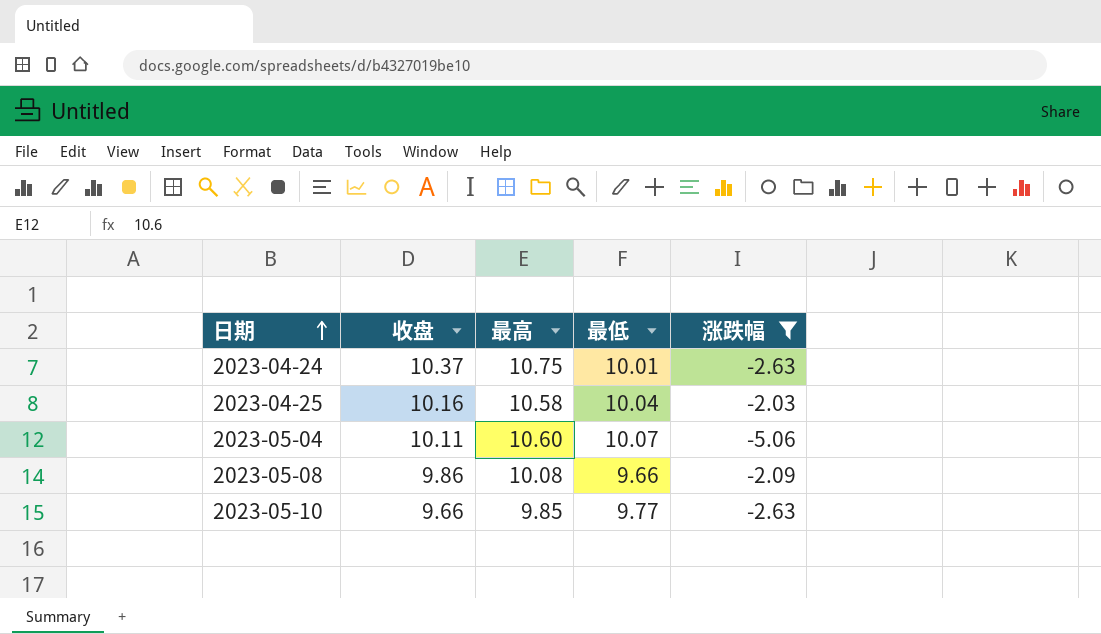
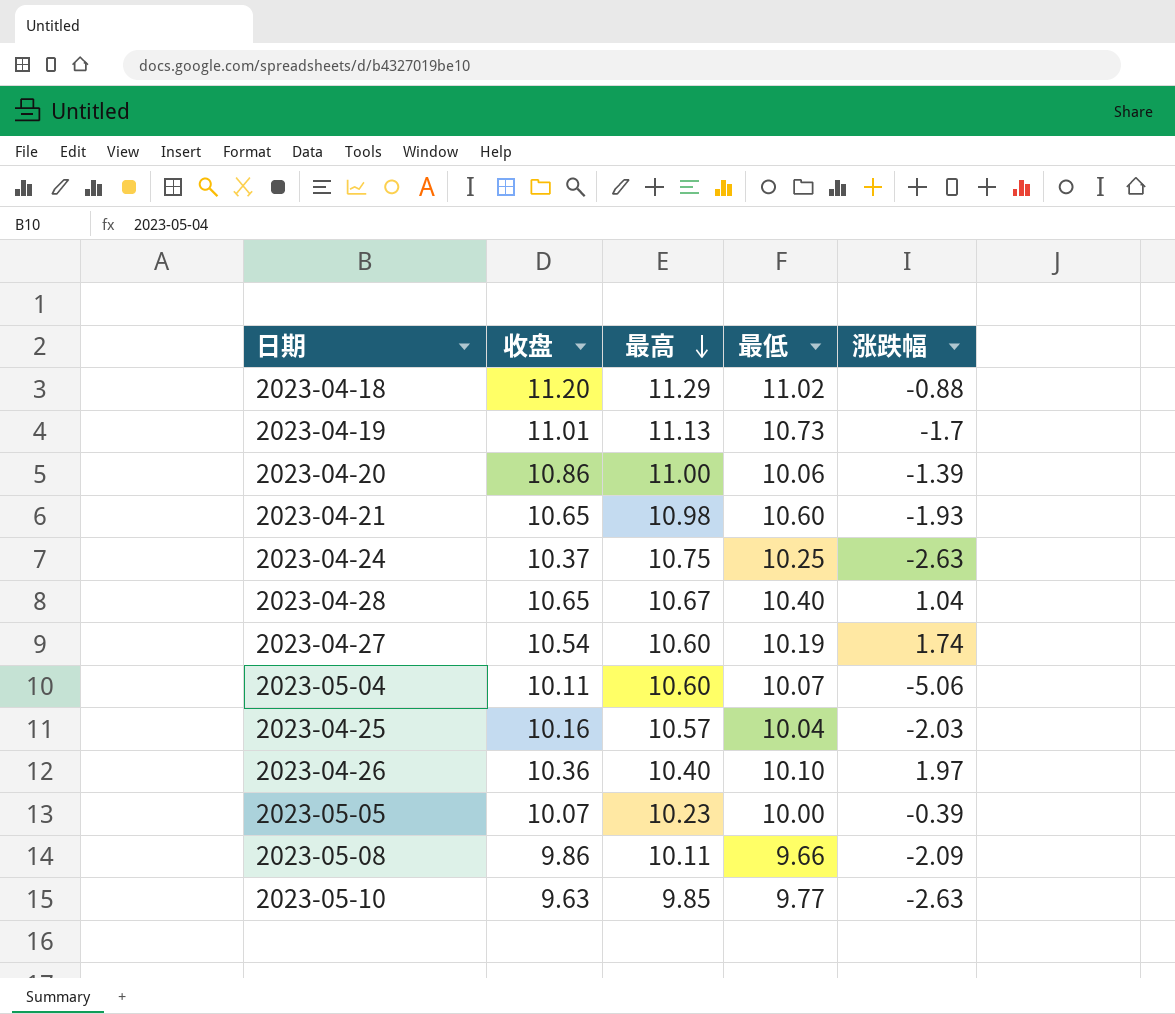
filter: 涨跌幅 <= -2.03 -> none
row order: 日期 ascending -> 最高 descending
2023-04-24 | 最低: 10.01 -> 10.25
2023-04-25 | 最高: 10.58 -> 10.57
2023-05-08 | 最高: 10.08 -> 10.11
2023-05-10 | 收盘: 9.66 -> 9.63

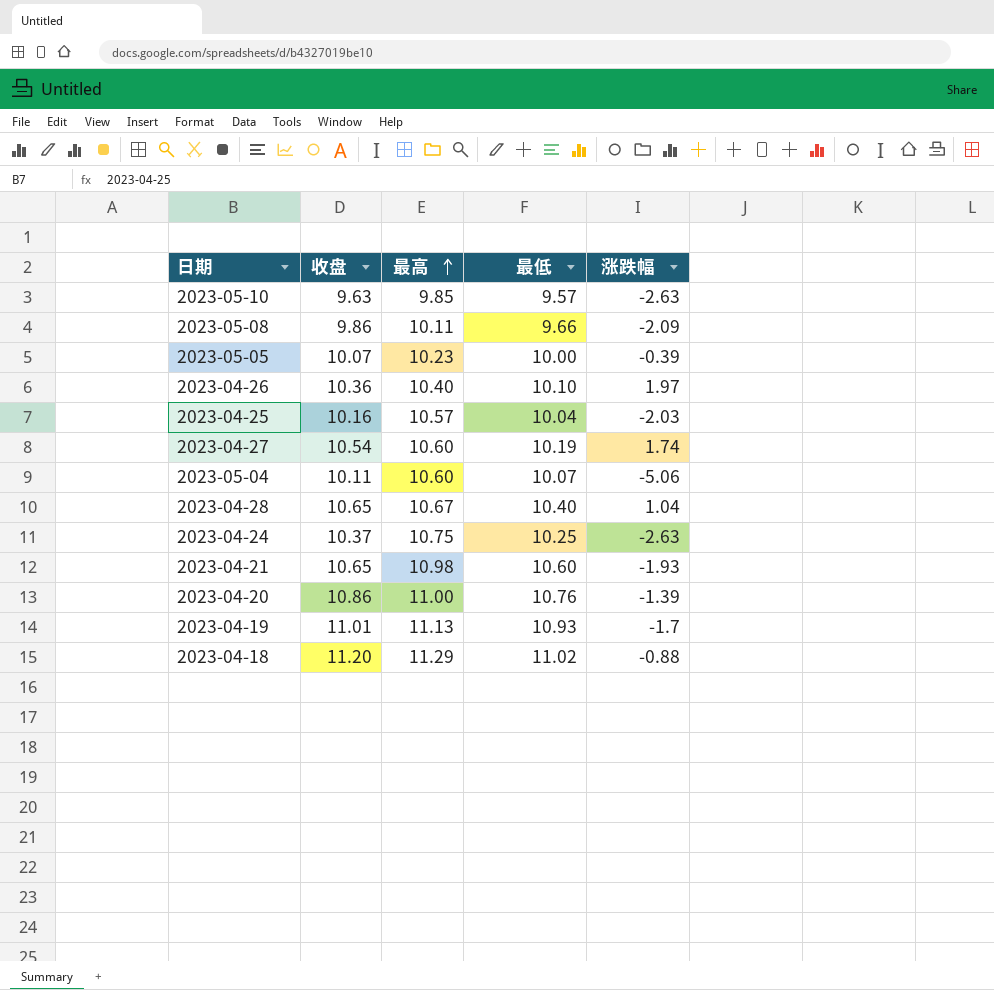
row order: 最高 descending -> 最高 ascending
2023-05-10 | 最低: 9.77 -> 9.57
2023-04-20 | 最低: 10.06 -> 10.76
2023-04-19 | 最低: 10.73 -> 10.93

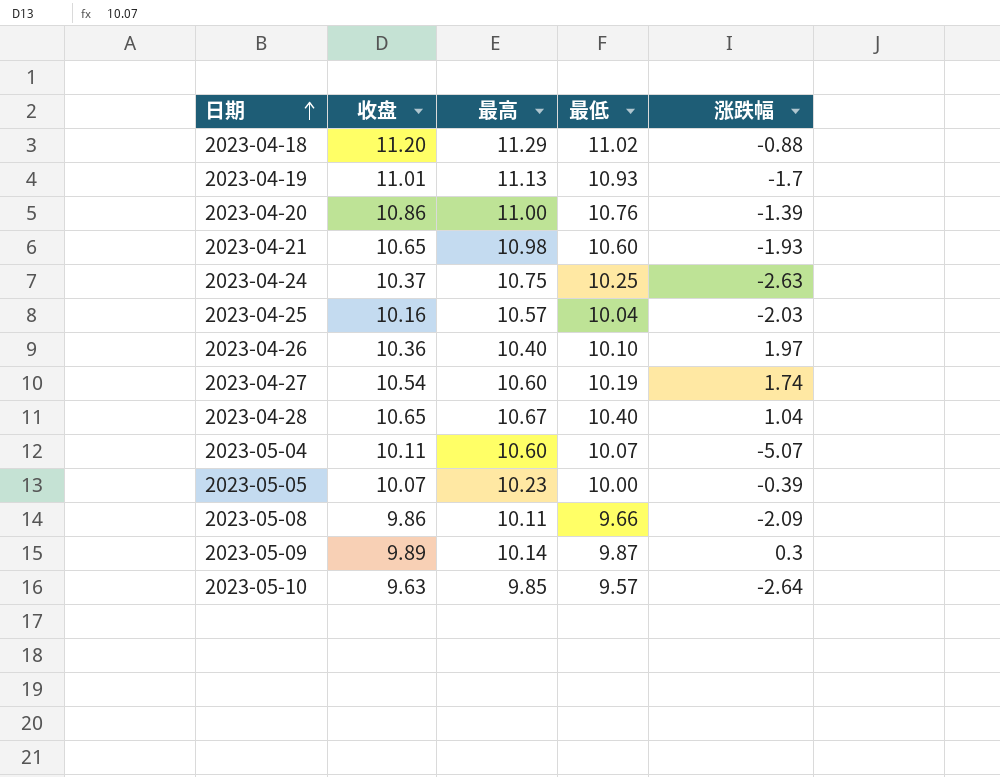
row order: 最高 ascending -> 日期 ascending
2023-05-04 | 涨跌幅: -5.06 -> -5.07
row 2023-05-09: none -> 9.89 | 10.14 | 9.87 | 0.3
2023-05-10 | 涨跌幅: -2.63 -> -2.64

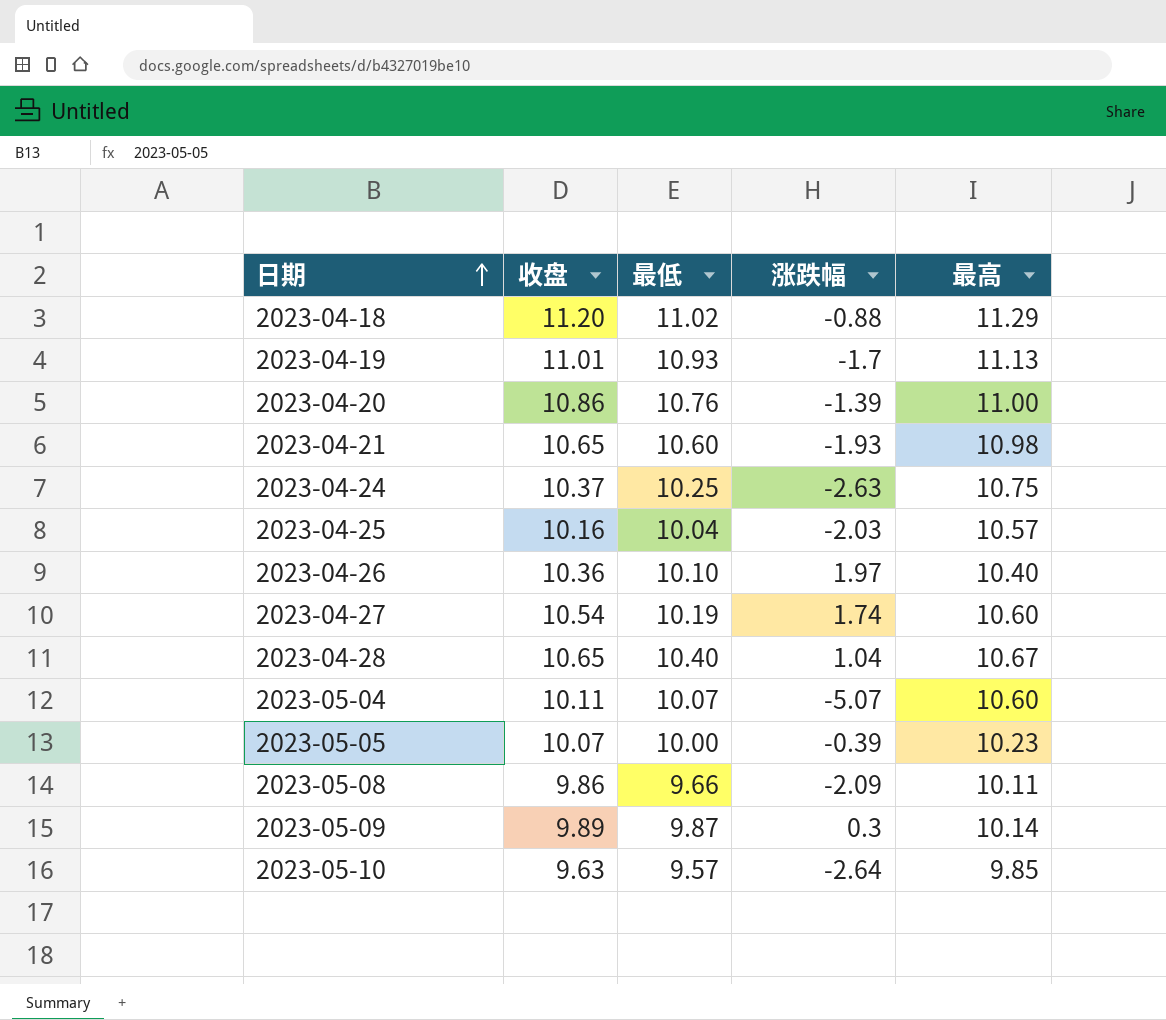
column 最高 | position: 3 -> 5

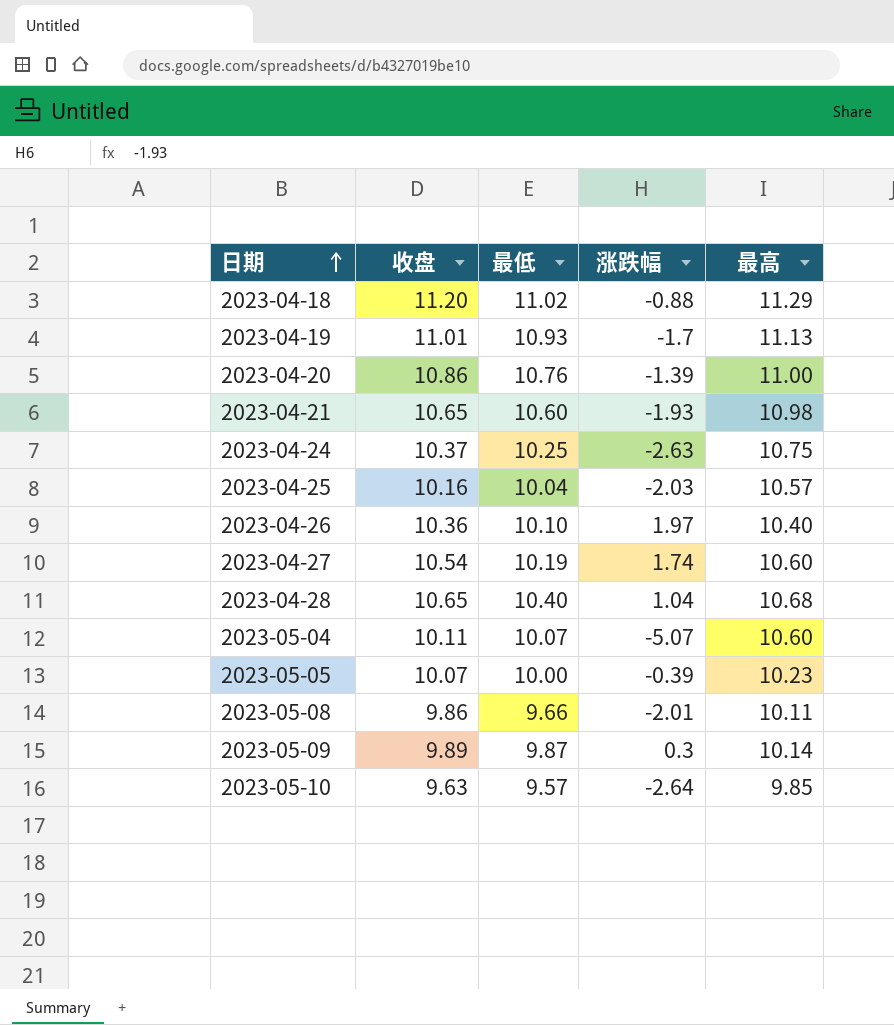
2023-04-28 | 最高: 10.67 -> 10.68
2023-05-08 | 涨跌幅: -2.09 -> -2.01

